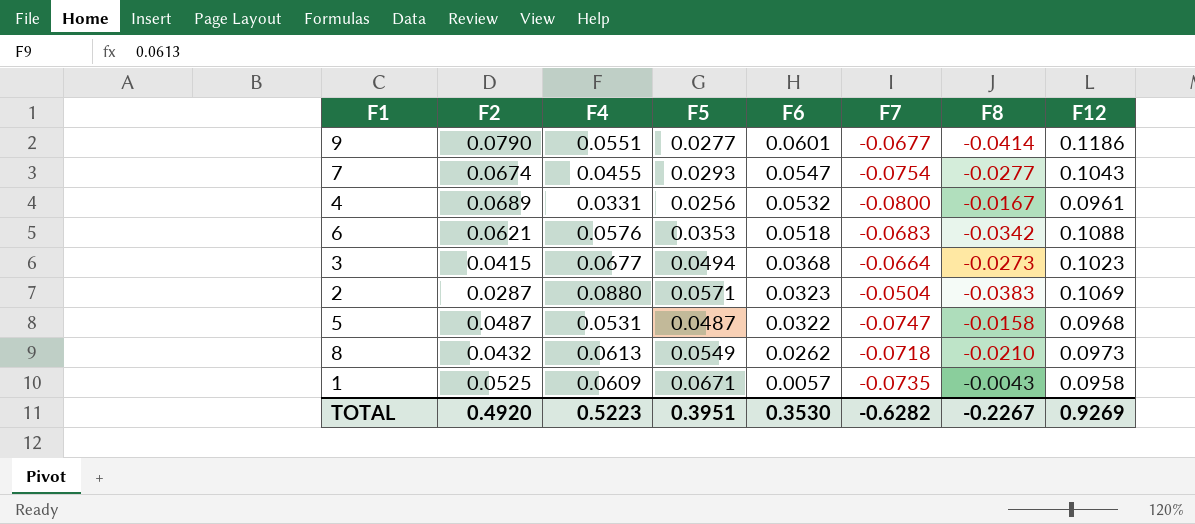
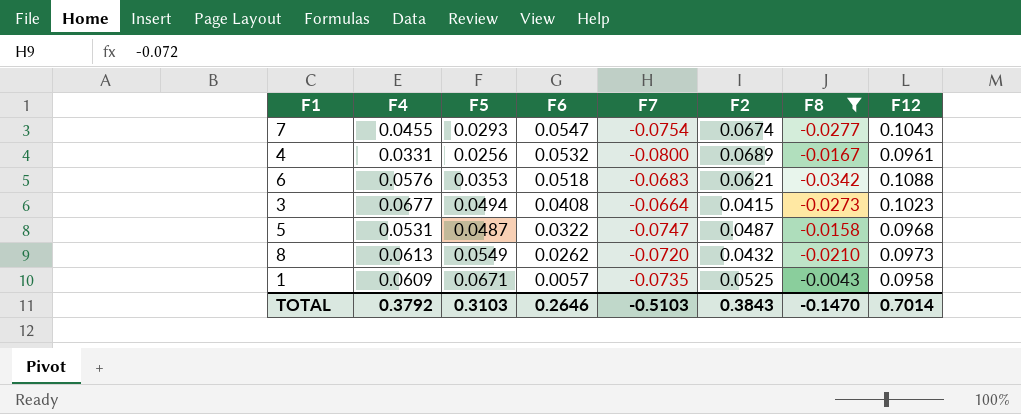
filter: none -> F8 >= -0.0342
column F2 | position: 2 -> 6
3 | F6: 0.0368 -> 0.0408
8 | F7: -0.0718 -> -0.0720
TOTAL | F4: 0.5223 -> 0.3792
TOTAL | F5: 0.3951 -> 0.3103
TOTAL | F6: 0.3530 -> 0.2646
TOTAL | F7: -0.6282 -> -0.5103
TOTAL | F2: 0.4920 -> 0.3843
TOTAL | F8: -0.2267 -> -0.1470
TOTAL | F12: 0.9269 -> 0.7014

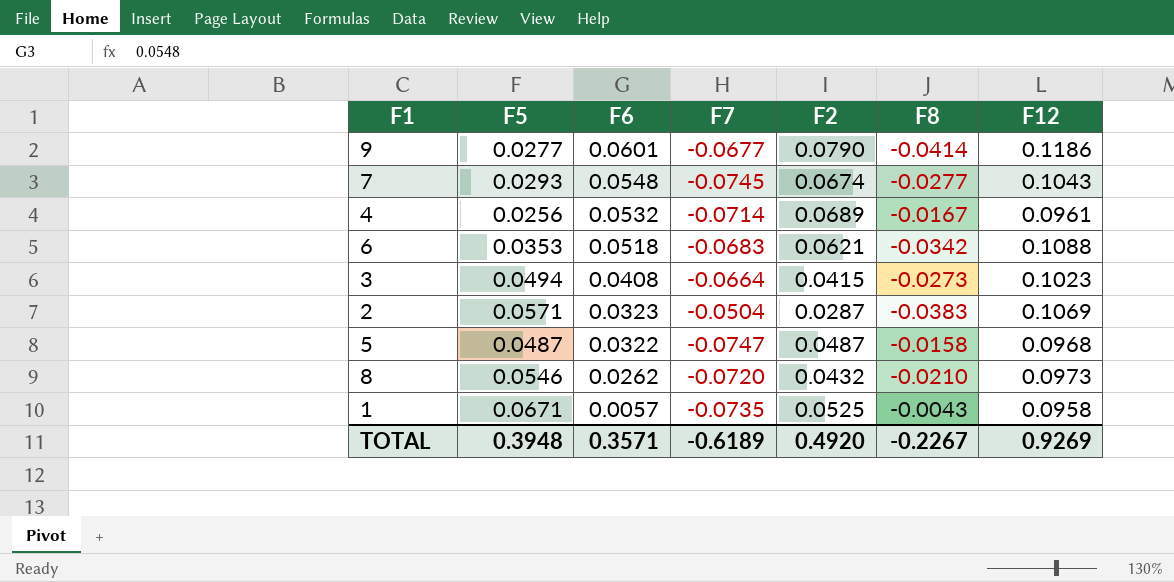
filter: F8 >= -0.0342 -> none
column F4 | position: 2 -> none
7 | F6: 0.0547 -> 0.0548
7 | F7: -0.0754 -> -0.0745
4 | F7: -0.0800 -> -0.0714
8 | F5: 0.0549 -> 0.0546
TOTAL | F5: 0.3103 -> 0.3948
TOTAL | F6: 0.2646 -> 0.3571
TOTAL | F7: -0.5103 -> -0.6189
TOTAL | F2: 0.3843 -> 0.4920
TOTAL | F8: -0.1470 -> -0.2267
TOTAL | F12: 0.7014 -> 0.9269

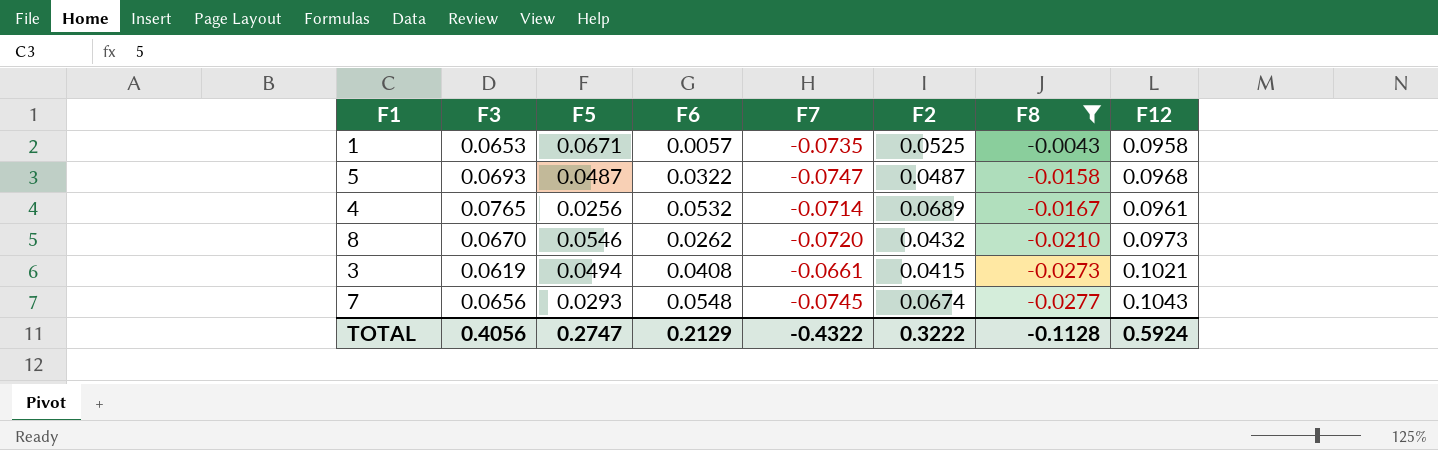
filter: none -> F8 >= -0.0277
row order: F6 descending -> F8 descending
column F3 | position: none -> 2
3 | F7: -0.0664 -> -0.0661
3 | F12: 0.1023 -> 0.1021
TOTAL | F5: 0.3948 -> 0.2747
TOTAL | F6: 0.3571 -> 0.2129
TOTAL | F7: -0.6189 -> -0.4322
TOTAL | F2: 0.4920 -> 0.3222
TOTAL | F8: -0.2267 -> -0.1128
TOTAL | F12: 0.9269 -> 0.5924

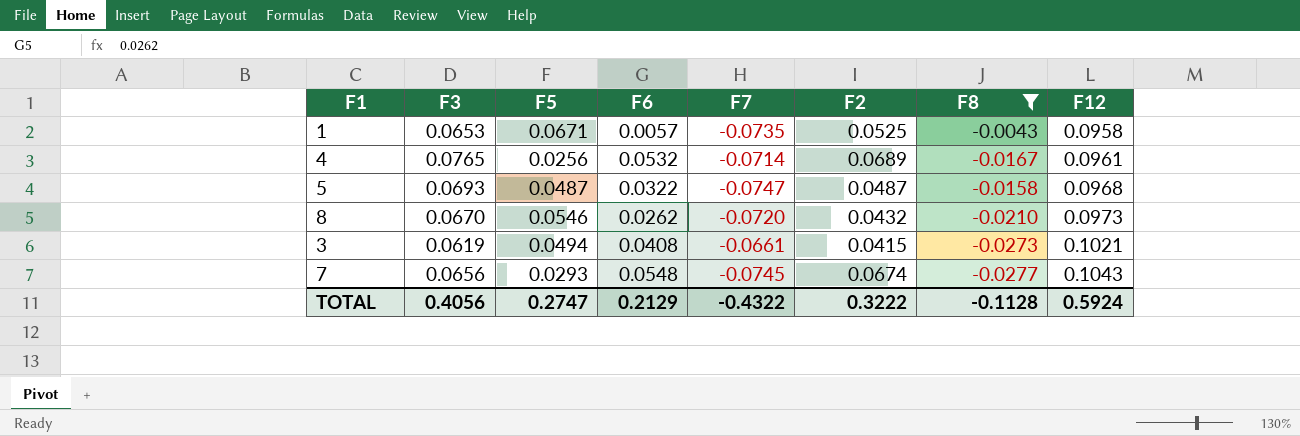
row order: F8 descending -> F12 ascending

